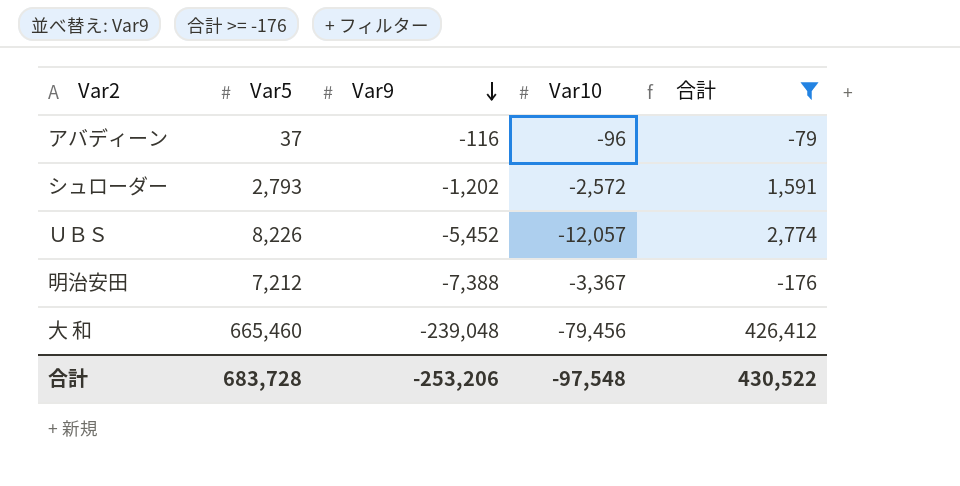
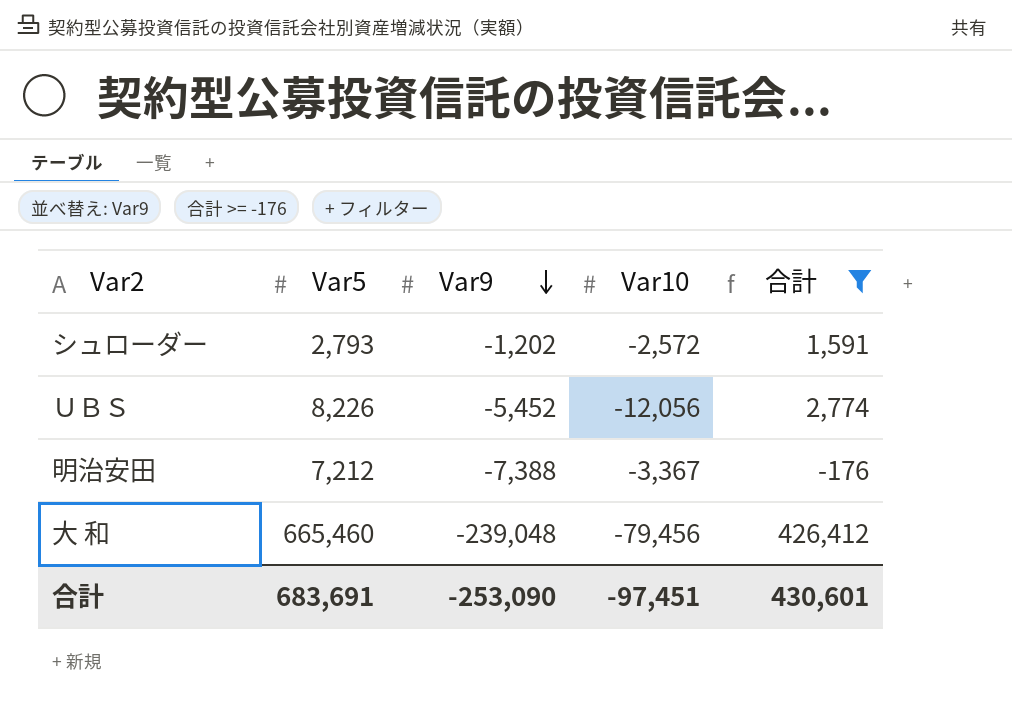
row アバディーン: 37 | -116 | -96 | -79 -> none
ＵＢＳ | Var10: -12,057 -> -12,056
合計 | Var5: 683,728 -> 683,691
合計 | Var9: -253,206 -> -253,090
合計 | Var10: -97,548 -> -97,451
合計 | 合計: 430,522 -> 430,601

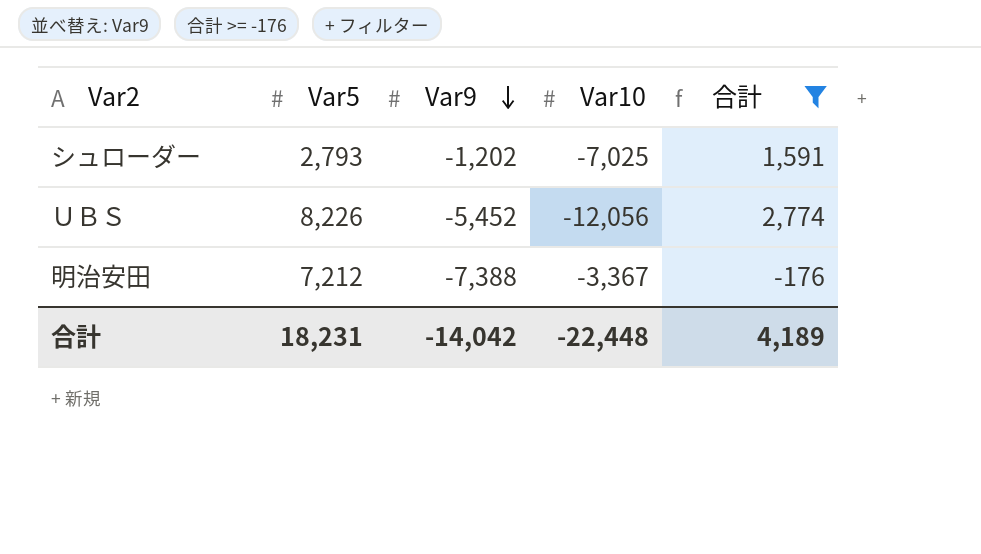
row 大 和: 665,460 | -239,048 | -79,456 | 426,412 -> none
シュローダー | Var10: -2,572 -> -7,025
合計 | Var5: 683,691 -> 18,231
合計 | Var9: -253,090 -> -14,042
合計 | Var10: -97,451 -> -22,448
合計 | 合計: 430,601 -> 4,189

